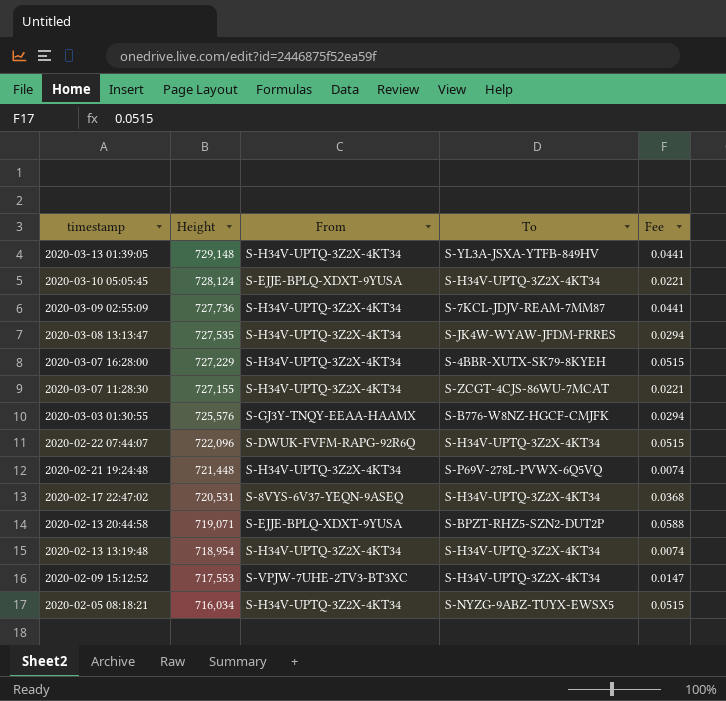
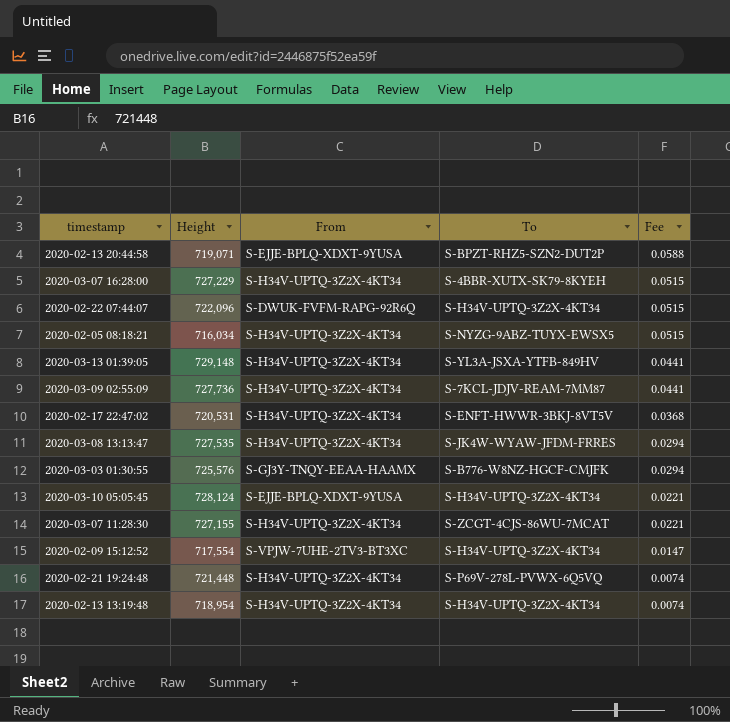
row order: timestamp descending -> Fee descending
2020-02-17 22:47:02 | From: S-8VYS-6V37-YEQN-9ASEQ -> S-H34V-UPTQ-3Z2X-4KT34
2020-02-17 22:47:02 | To: S-H34V-UPTQ-3Z2X-4KT34 -> S-ENFT-HWWR-3BKJ-8VT5V
2020-02-09 15:12:52 | Height: 717,553 -> 717,554

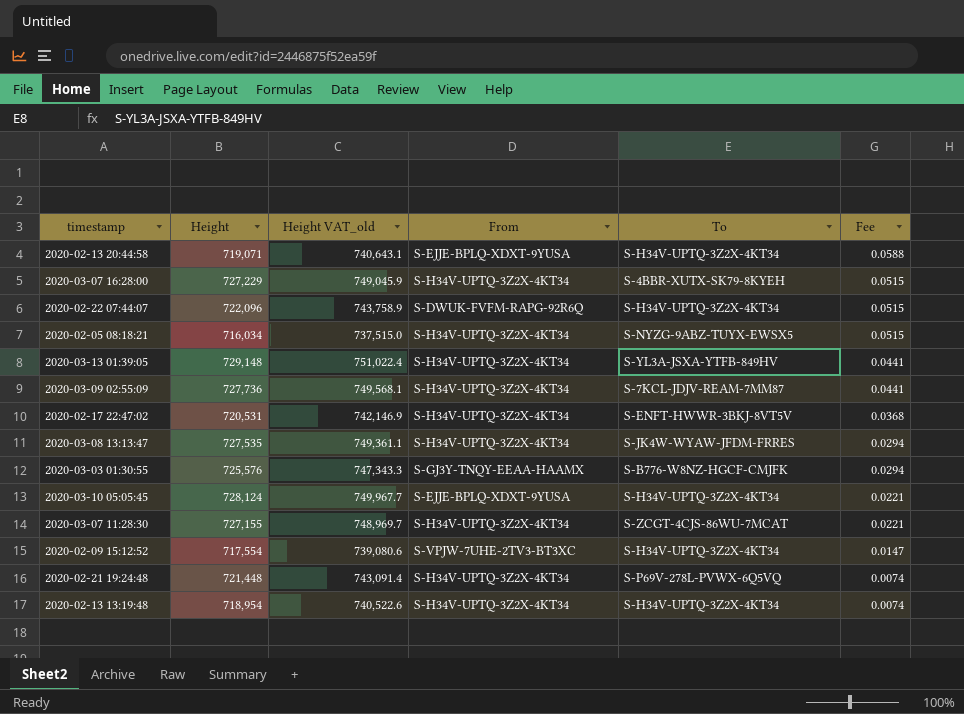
column Height VAT_old | formula: none -> [Height] * 1.03
2020-02-13 20:44:58 | To: S-BPZT-RHZ5-SZN2-DUT2P -> S-H34V-UPTQ-3Z2X-4KT34

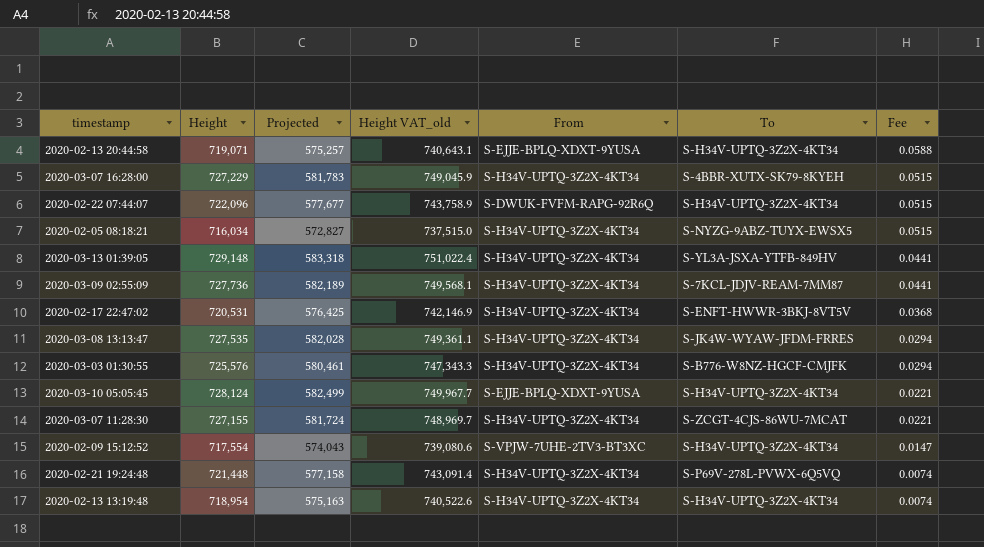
column Projected | formula: none -> [Height] * 0.8
2020-03-03 01:30:55 | From: S-GJ3Y-TNQY-EEAA-HAAMX -> S-H34V-UPTQ-3Z2X-4KT34

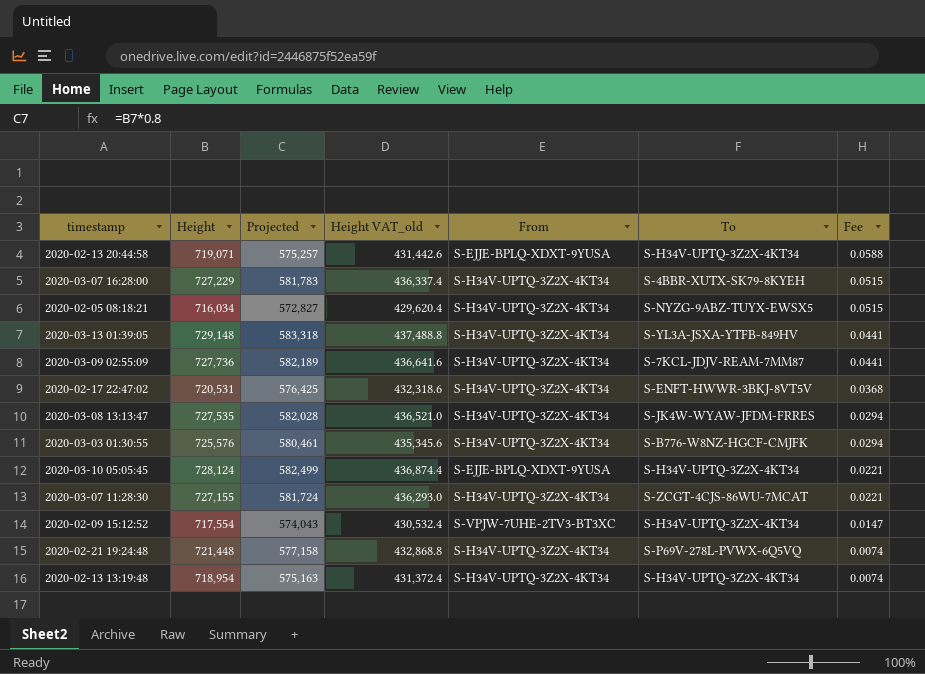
column Height VAT_old | formula: [Height] * 1.03 -> [Height] * 0.6
row 2020-02-22 07:44:07: 722,096 | 577,677 | 743,758.9 | S-DWUK-FVFM-RAPG-92R6Q | S-H34V-UPTQ-3Z2X-4KT34 | 0.0515 -> none

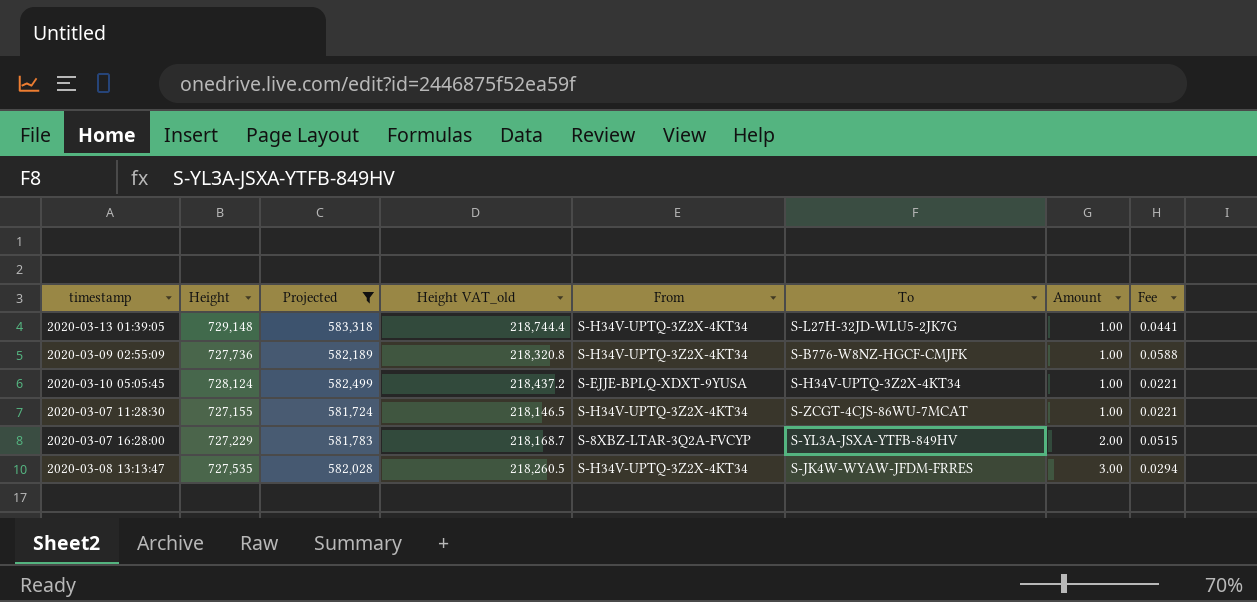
filter: none -> Projected >= 581,724
row order: Fee descending -> Amount ascending
column Height VAT_old | formula: [Height] * 0.6 -> [Height] * 0.3
column Amount | position: none -> 7
2020-03-13 01:39:05 | To: S-YL3A-JSXA-YTFB-849HV -> S-L27H-32JD-WLU5-2JK7G
2020-03-09 02:55:09 | To: S-7KCL-JDJV-REAM-7MM87 -> S-B776-W8NZ-HGCF-CMJFK
2020-03-09 02:55:09 | Fee: 0.0441 -> 0.0588
2020-03-07 16:28:00 | From: S-H34V-UPTQ-3Z2X-4KT34 -> S-8XBZ-LTAR-3Q2A-FVCYP
2020-03-07 16:28:00 | To: S-4BBR-XUTX-SK79-8KYEH -> S-YL3A-JSXA-YTFB-849HV

